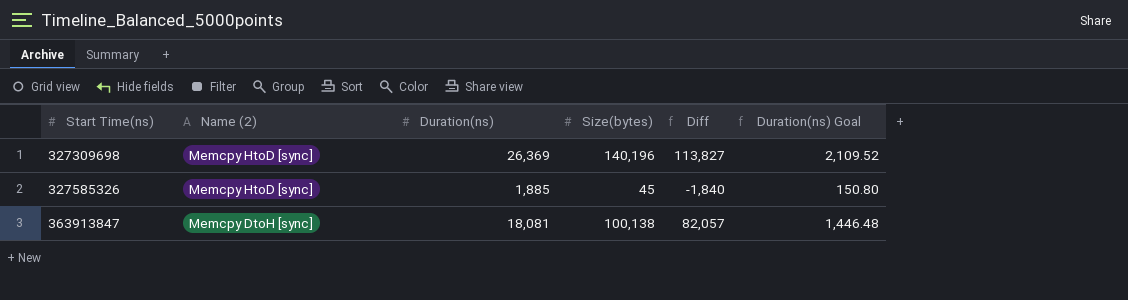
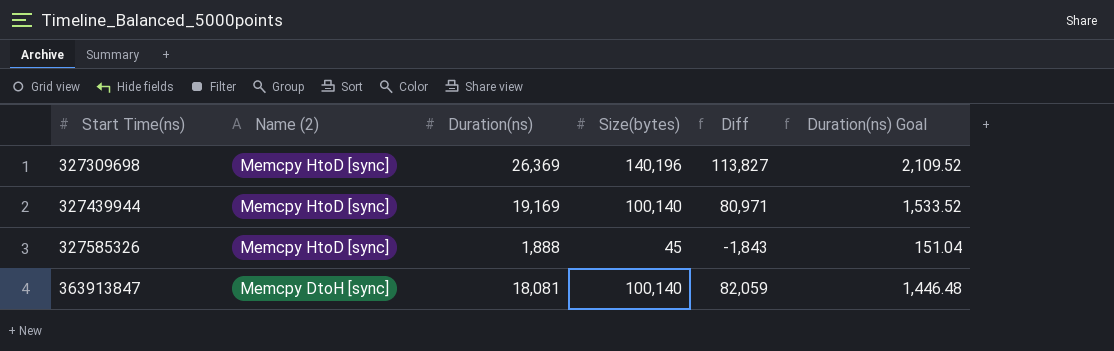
row 327439944: none -> Memcpy HtoD [sync] | 19,169 | 100,140 | 80,971 | 1,533.52
327585326 | Duration(ns): 1,885 -> 1,888
327585326 | Diff: -1,840 -> -1,843
327585326 | Duration(ns) Goal: 150.80 -> 151.04
363913847 | Size(bytes): 100,138 -> 100,140
363913847 | Diff: 82,057 -> 82,059

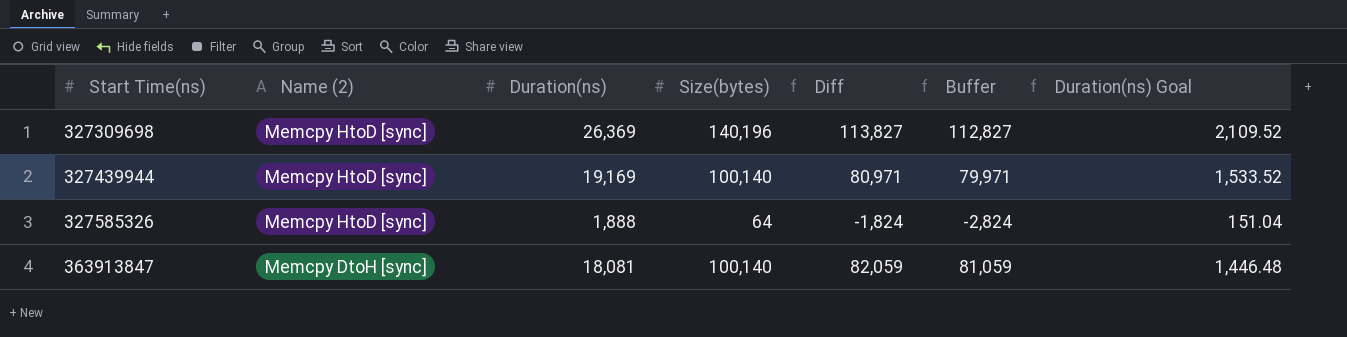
column Buffer | formula: none -> [Diff] - 1000
327585326 | Size(bytes): 45 -> 64
327585326 | Diff: -1,843 -> -1,824

